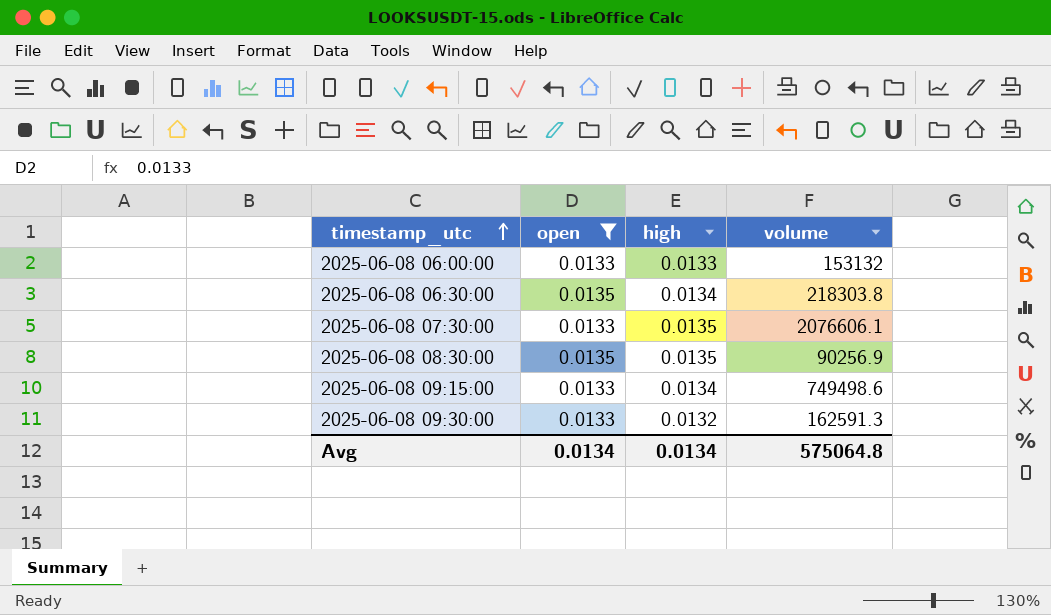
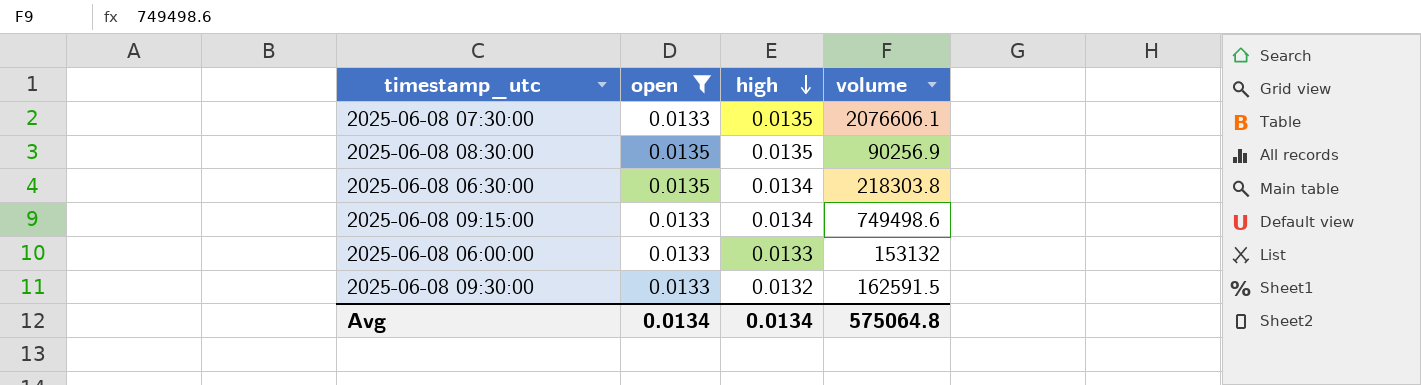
row order: timestamp_utc ascending -> high descending
2025-06-08 09:30:00 | volume: 162591.3 -> 162591.5

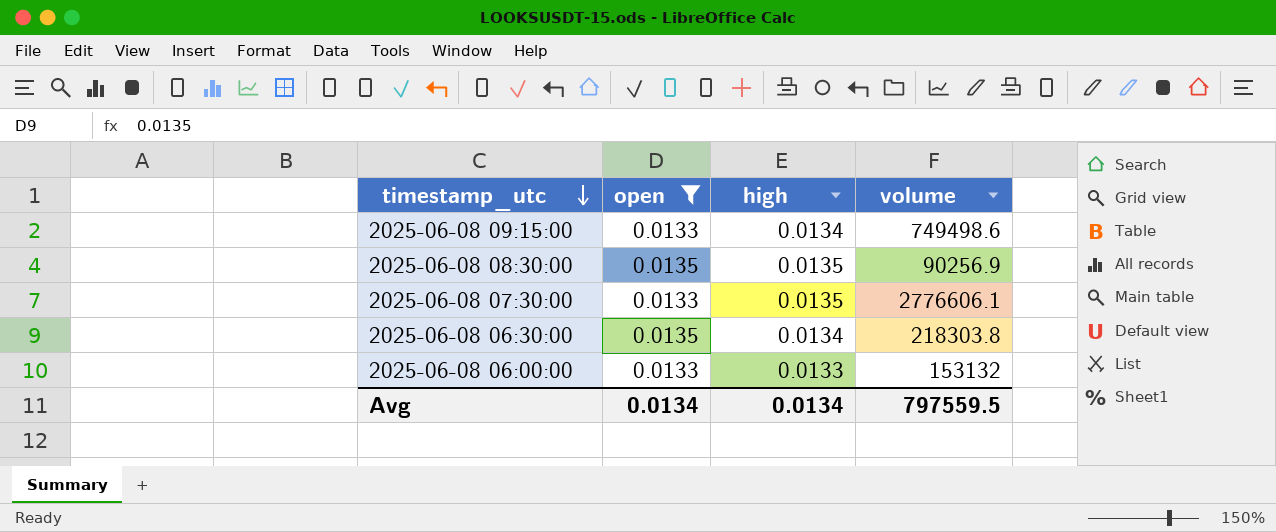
row order: high descending -> timestamp_utc descending
row 2025-06-08 09:30:00: 0.0133 | 0.0132 | 162591.5 -> none
2025-06-08 07:30:00 | volume: 2076606.1 -> 2776606.1
Avg | volume: 575064.8 -> 797559.5

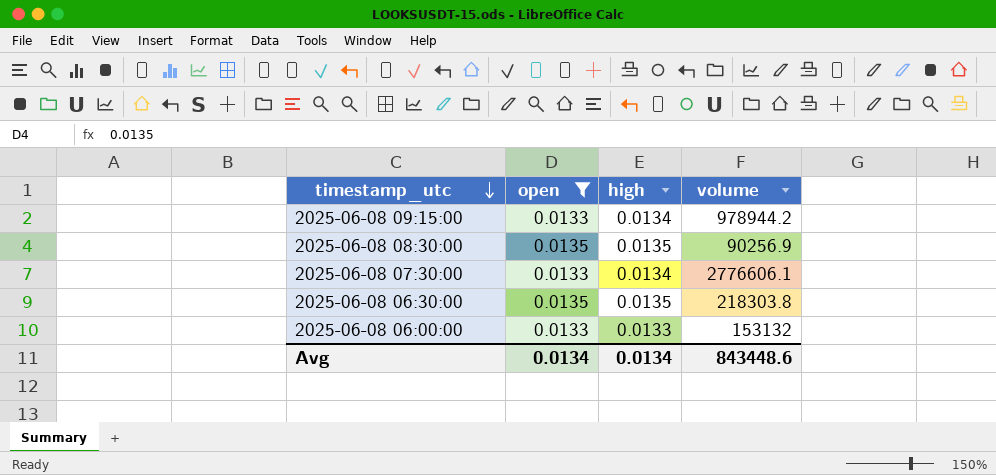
2025-06-08 09:15:00 | volume: 749498.6 -> 978944.2
2025-06-08 07:30:00 | high: 0.0135 -> 0.0134
2025-06-08 06:30:00 | high: 0.0134 -> 0.0135
Avg | volume: 797559.5 -> 843448.6

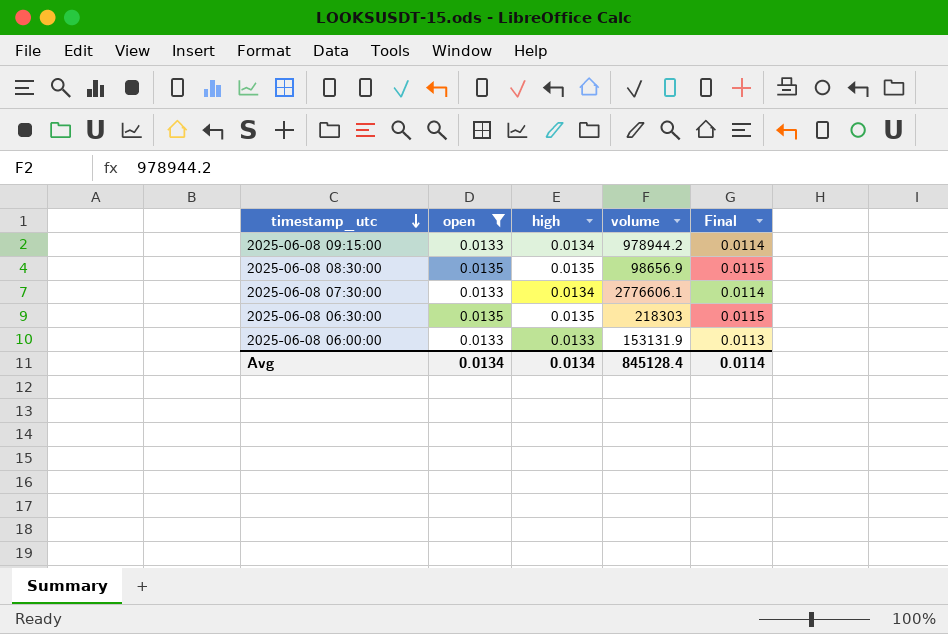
column Final | formula: none -> [high] * 0.85
2025-06-08 08:30:00 | volume: 90256.9 -> 98656.9
2025-06-08 06:30:00 | volume: 218303.8 -> 218303
2025-06-08 06:00:00 | volume: 153132 -> 153131.9
Avg | volume: 843448.6 -> 845128.4

